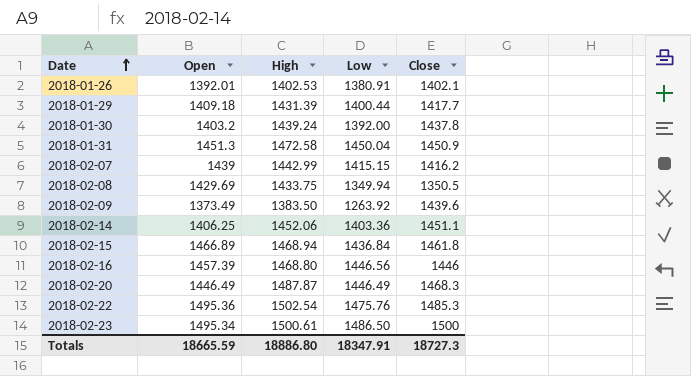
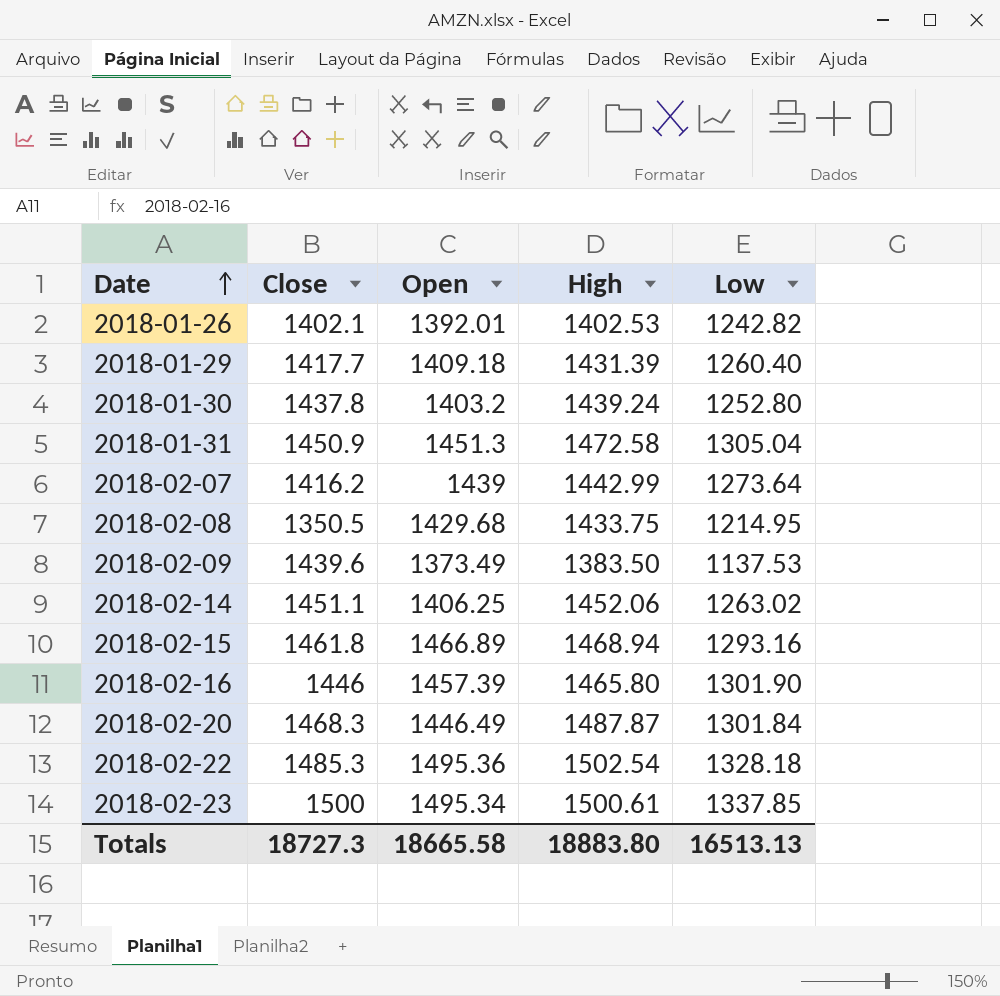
column Close | position: 5 -> 2
2018-01-26 | Low: 1380.91 -> 1242.82
2018-01-29 | Low: 1400.44 -> 1260.40
2018-01-30 | Low: 1392.00 -> 1252.80
2018-01-31 | Low: 1450.04 -> 1305.04
2018-02-07 | Low: 1415.15 -> 1273.64
2018-02-08 | Open: 1429.69 -> 1429.68
2018-02-08 | Low: 1349.94 -> 1214.95
2018-02-09 | Low: 1263.92 -> 1137.53
2018-02-14 | Low: 1403.36 -> 1263.02
2018-02-15 | Low: 1436.84 -> 1293.16
2018-02-16 | High: 1468.80 -> 1465.80
2018-02-16 | Low: 1446.56 -> 1301.90
2018-02-20 | Low: 1446.49 -> 1301.84
2018-02-22 | Low: 1475.76 -> 1328.18
2018-02-23 | Low: 1486.50 -> 1337.85
Totals | Open: 18665.59 -> 18665.58
Totals | High: 18886.80 -> 18883.80
Totals | Low: 18347.91 -> 16513.13

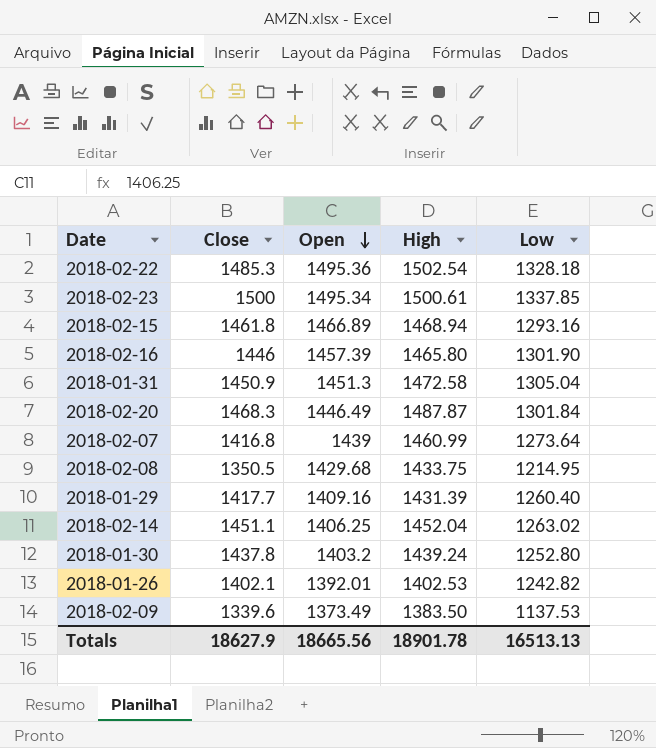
row order: Date ascending -> Open descending
2018-02-07 | Close: 1416.2 -> 1416.8
2018-02-07 | High: 1442.99 -> 1460.99
2018-01-29 | Open: 1409.18 -> 1409.16
2018-02-14 | High: 1452.06 -> 1452.04
2018-02-09 | Close: 1439.6 -> 1339.6
Totals | Close: 18727.3 -> 18627.9
Totals | Open: 18665.58 -> 18665.56
Totals | High: 18883.80 -> 18901.78

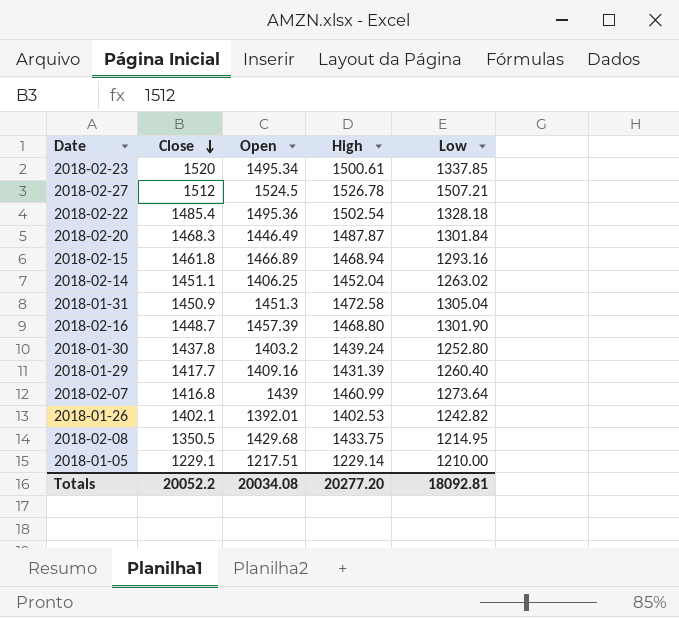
row order: Open descending -> Close descending
row 2018-02-09: 1339.6 | 1373.49 | 1383.50 | 1137.53 -> none
2018-02-23 | Close: 1500 -> 1520
row 2018-02-27: none -> 1512 | 1524.5 | 1526.78 | 1507.21
2018-02-22 | Close: 1485.3 -> 1485.4
2018-02-16 | Close: 1446 -> 1448.7
2018-02-16 | High: 1465.80 -> 1468.80
row 2018-01-05: none -> 1229.1 | 1217.51 | 1229.14 | 1210.00
Totals | Close: 18627.9 -> 20052.2
Totals | Open: 18665.56 -> 20034.08
Totals | High: 18901.78 -> 20277.20
Totals | Low: 16513.13 -> 18092.81

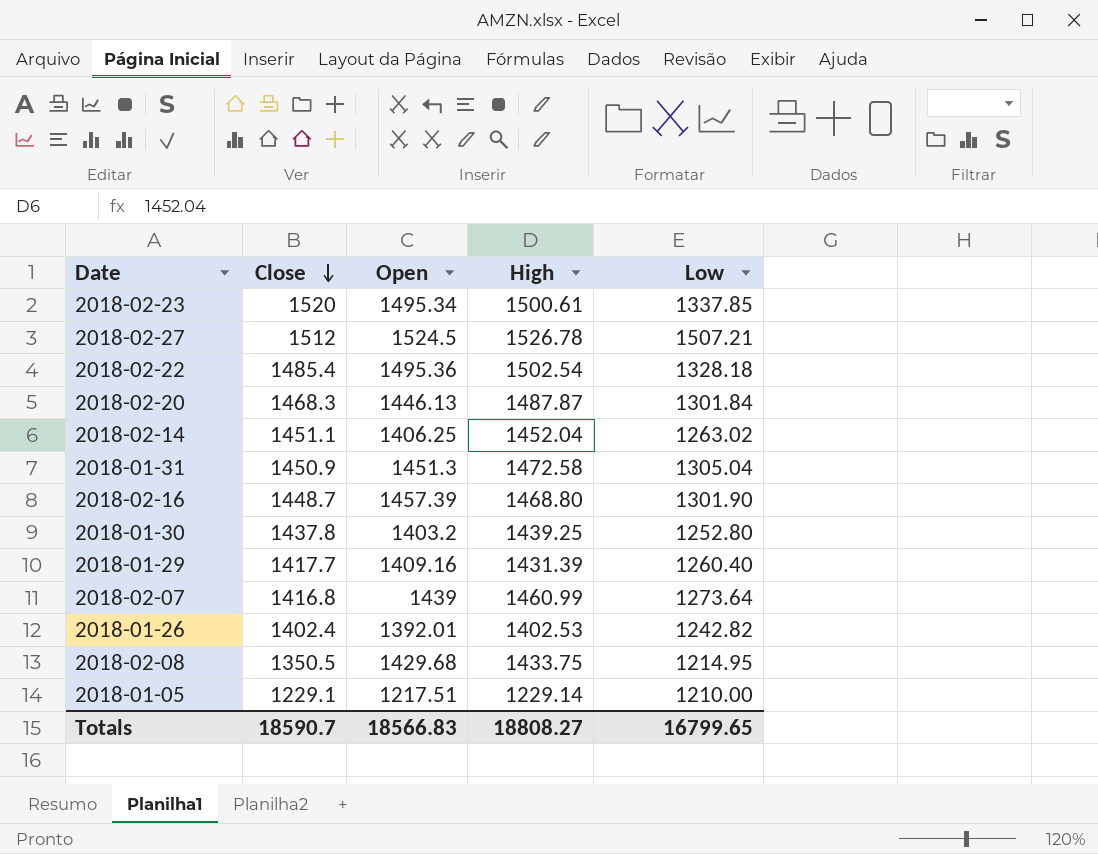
row 2018-02-15: 1461.8 | 1466.89 | 1468.94 | 1293.16 -> none
2018-02-20 | Open: 1446.49 -> 1446.13
2018-01-30 | High: 1439.24 -> 1439.25
2018-01-26 | Close: 1402.1 -> 1402.4
Totals | Close: 20052.2 -> 18590.7
Totals | Open: 20034.08 -> 18566.83
Totals | High: 20277.20 -> 18808.27
Totals | Low: 18092.81 -> 16799.65

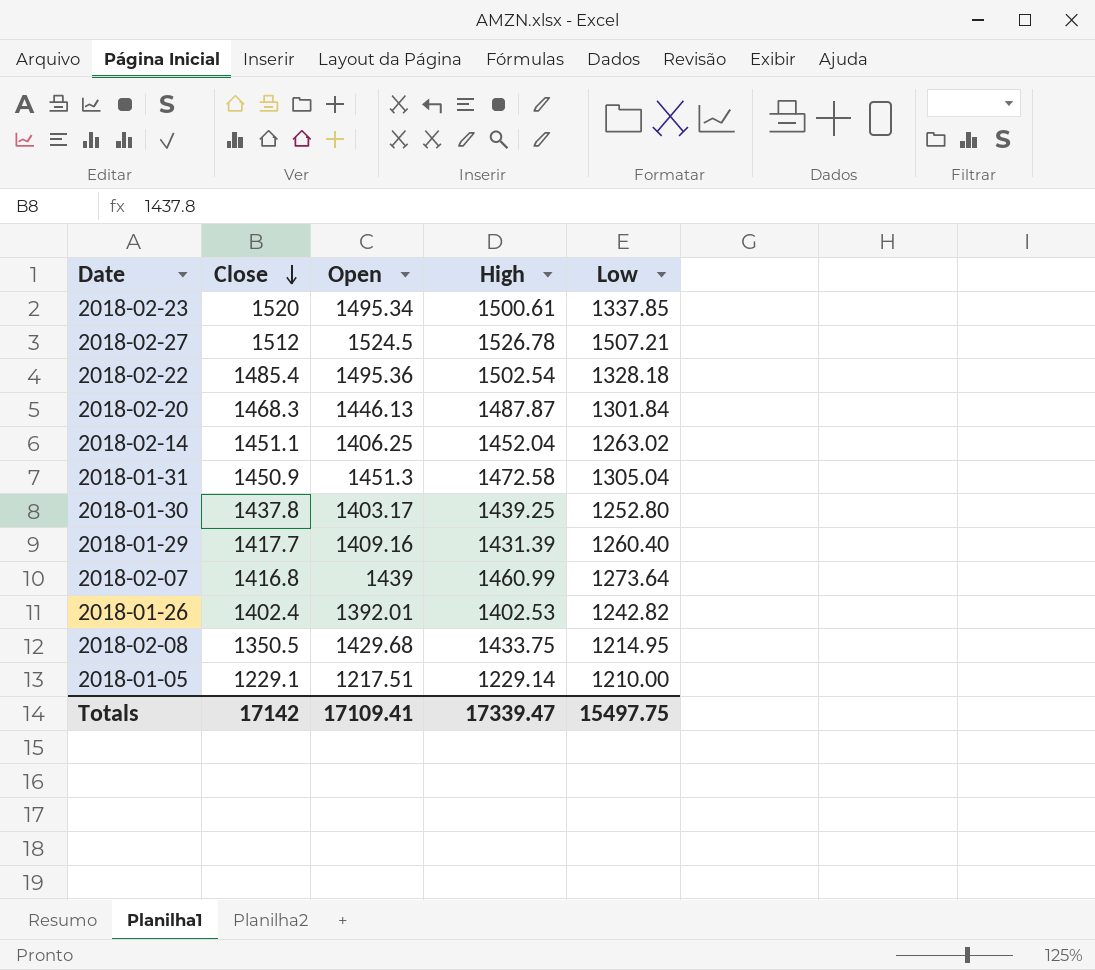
row 2018-02-16: 1448.7 | 1457.39 | 1468.80 | 1301.90 -> none
2018-01-30 | Open: 1403.2 -> 1403.17
Totals | Close: 18590.7 -> 17142
Totals | Open: 18566.83 -> 17109.41
Totals | High: 18808.27 -> 17339.47
Totals | Low: 16799.65 -> 15497.75

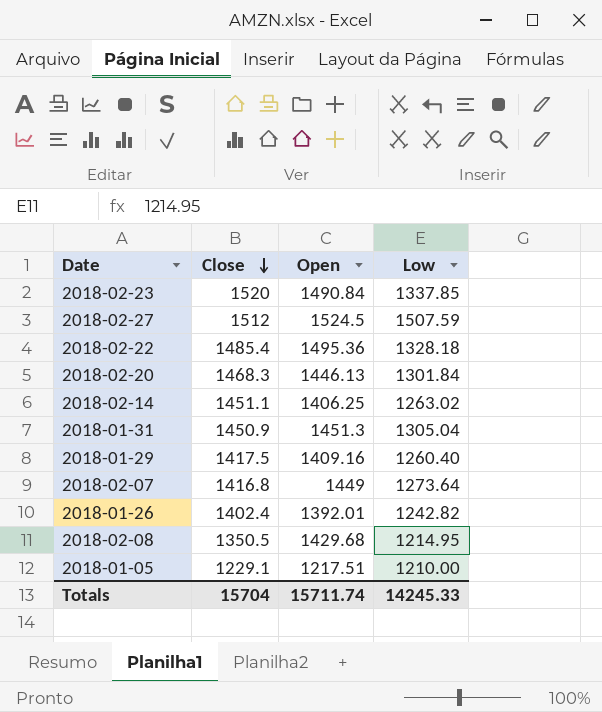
column High | position: 4 -> none
row 2018-01-30: 1437.8 | 1403.17 | 1439.25 | 1252.80 -> none
2018-02-23 | Open: 1495.34 -> 1490.84
2018-02-27 | Low: 1507.21 -> 1507.59
2018-01-29 | Close: 1417.7 -> 1417.5
2018-02-07 | Open: 1439 -> 1449
Totals | Close: 17142 -> 15704
Totals | Open: 17109.41 -> 15711.74
Totals | Low: 15497.75 -> 14245.33

